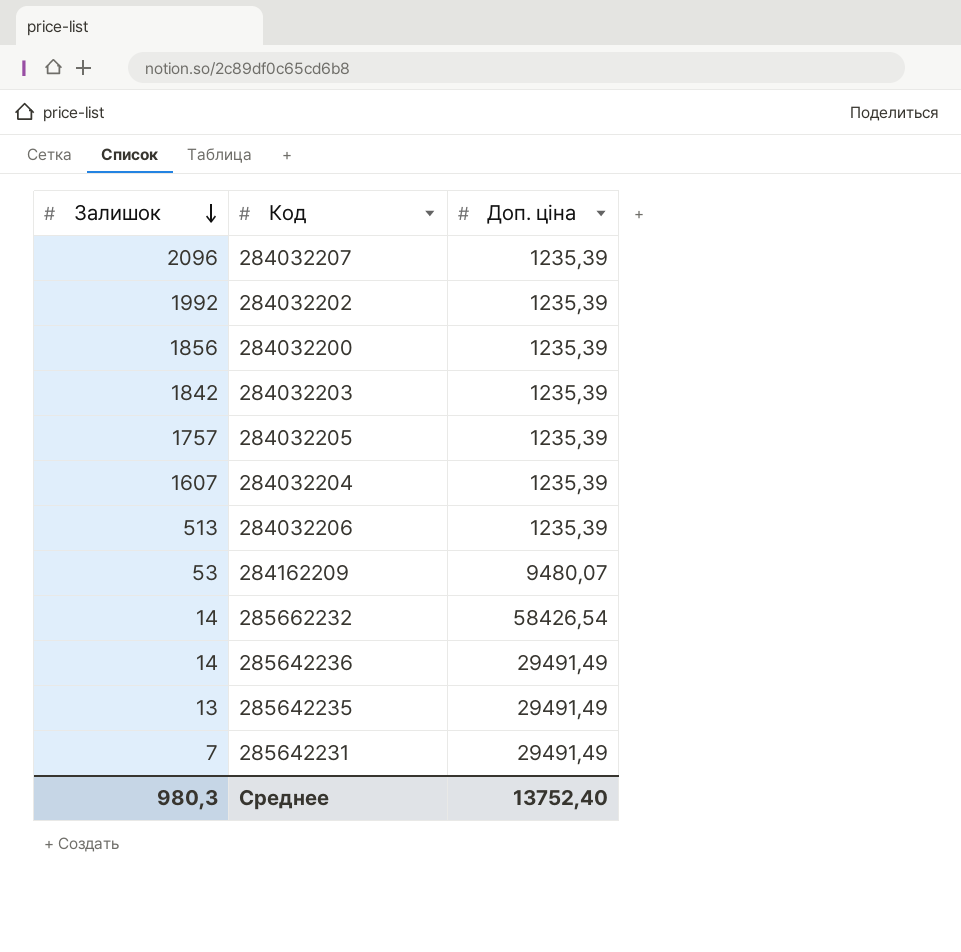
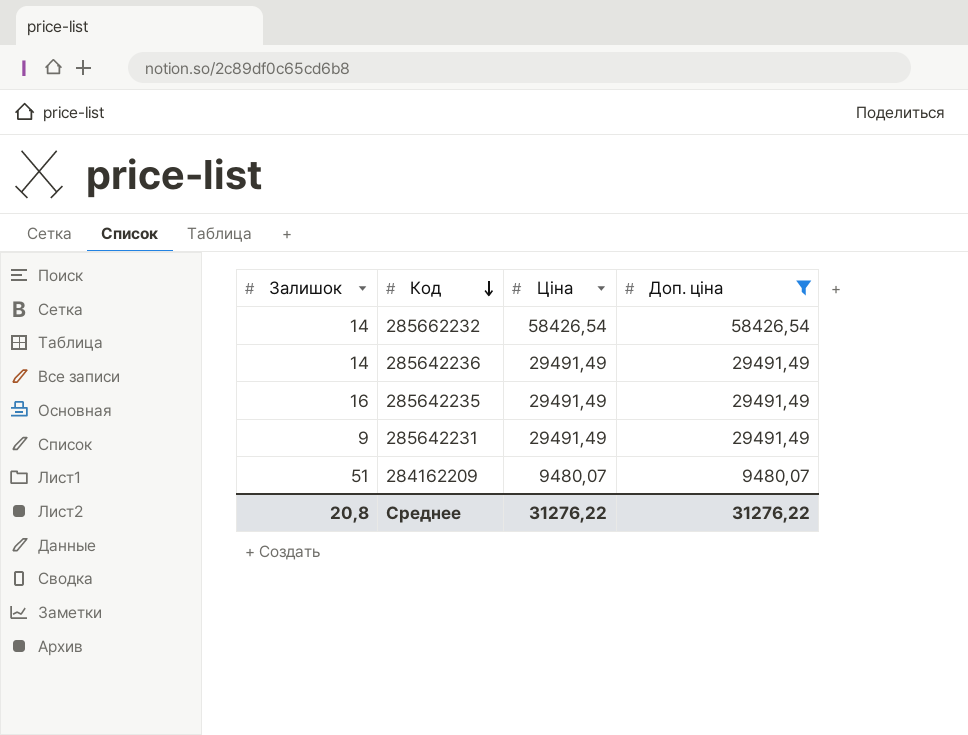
filter: none -> Доп. ціна != 1235,39
row order: Залишок descending -> Код descending
column Ціна | position: none -> 3
285642235 | Залишок: 13 -> 16
285642231 | Залишок: 7 -> 9
284162209 | Залишок: 53 -> 51
Среднее | Залишок: 980,3 -> 20,8
Среднее | Доп. ціна: 13752,40 -> 31276,22

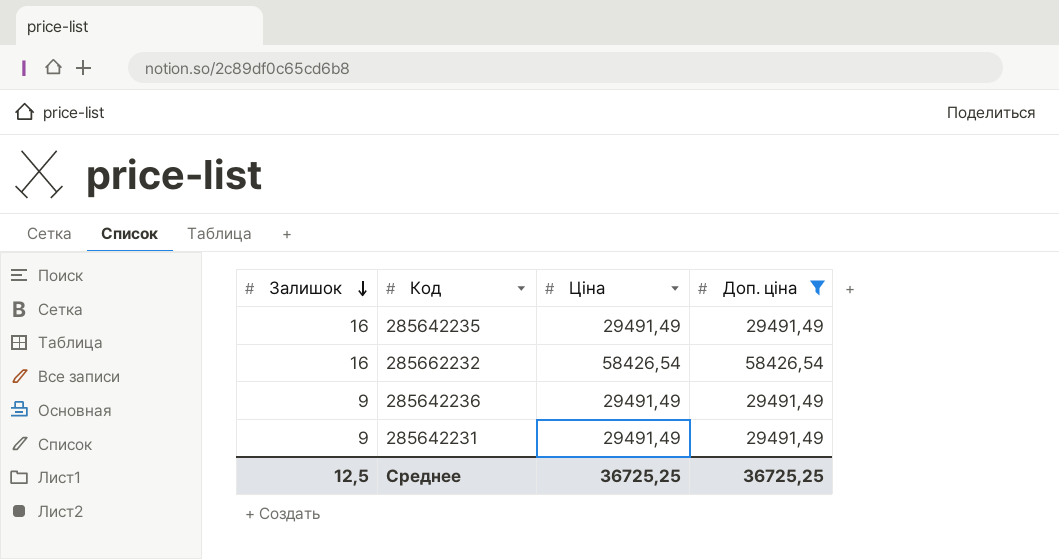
row order: Код descending -> Залишок descending
row 284162209: 51 | 9480,07 | 9480,07 -> none
285662232 | Залишок: 14 -> 16
285642236 | Залишок: 14 -> 9
Среднее | Залишок: 20,8 -> 12,5
Среднее | Ціна: 31276,22 -> 36725,25
Среднее | Доп. ціна: 31276,22 -> 36725,25

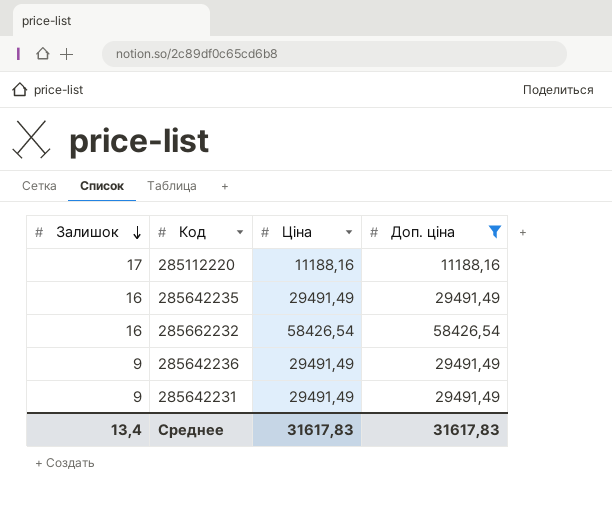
row 285112220: none -> 17 | 11188,16 | 11188,16
Среднее | Залишок: 12,5 -> 13,4
Среднее | Ціна: 36725,25 -> 31617,83
Среднее | Доп. ціна: 36725,25 -> 31617,83

